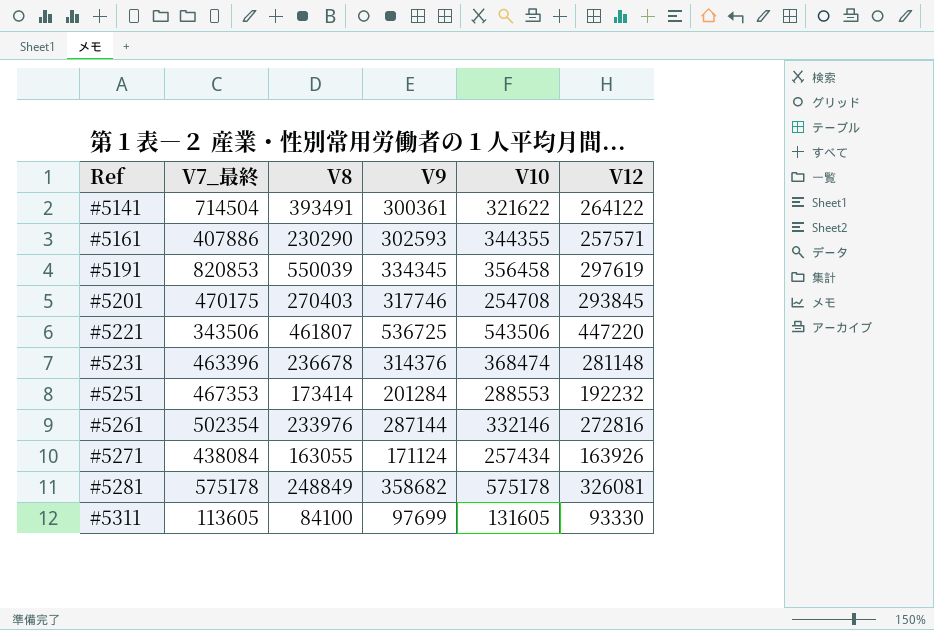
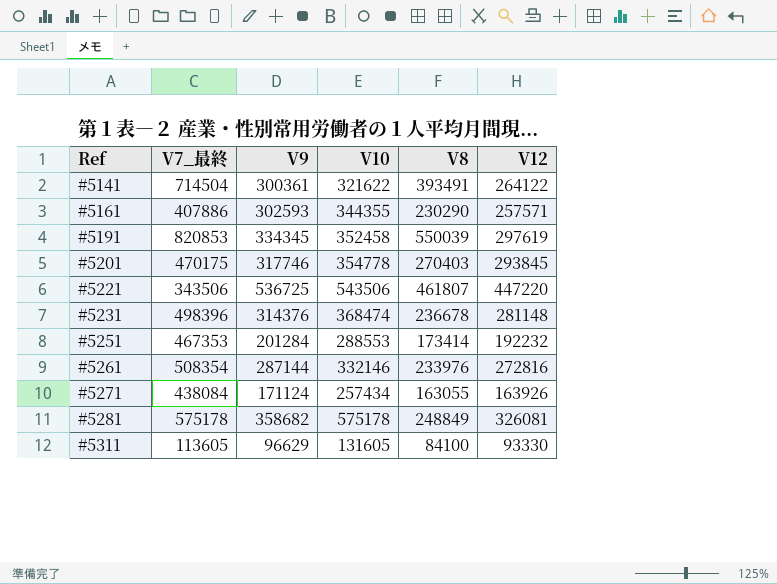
column V8 | position: 3 -> 5
#5191 | V10: 356458 -> 352458
#5201 | V10: 254708 -> 354778
#5231 | V7_最終: 463396 -> 498396
#5261 | V7_最終: 502354 -> 508354
#5311 | V9: 97699 -> 96629

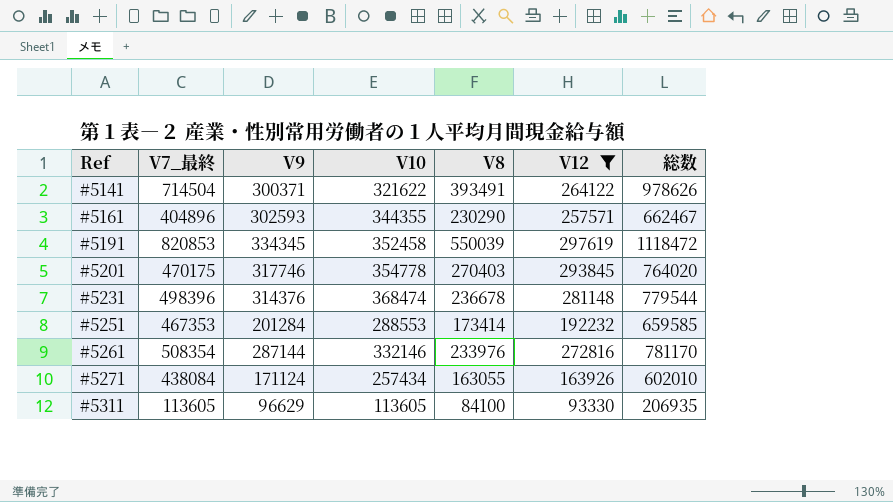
filter: none -> V12 <= 297619
column 総数 | formula: none -> [V7_最終] + [V12]
#5141 | V9: 300361 -> 300371
#5161 | V7_最終: 407886 -> 404896
#5311 | V10: 131605 -> 113605

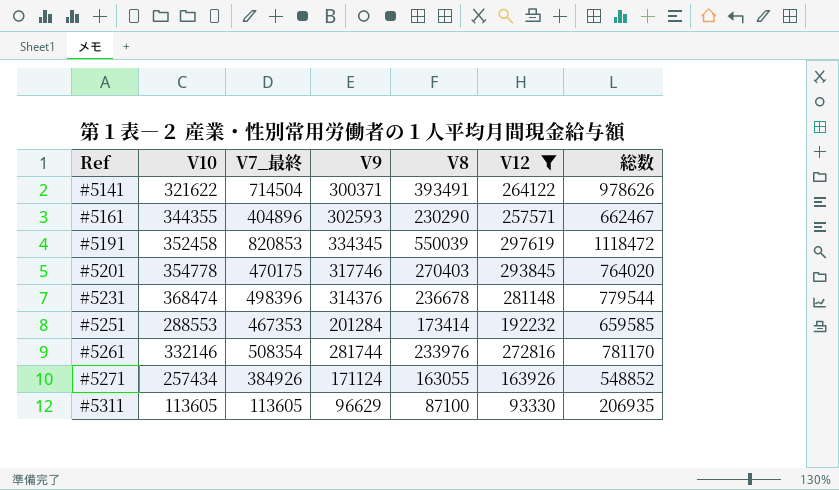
column V10 | position: 4 -> 2
#5261 | V9: 287144 -> 281744
#5271 | V7_最終: 438084 -> 384926
#5271 | 総数: 602010 -> 548852
#5311 | V8: 84100 -> 87100

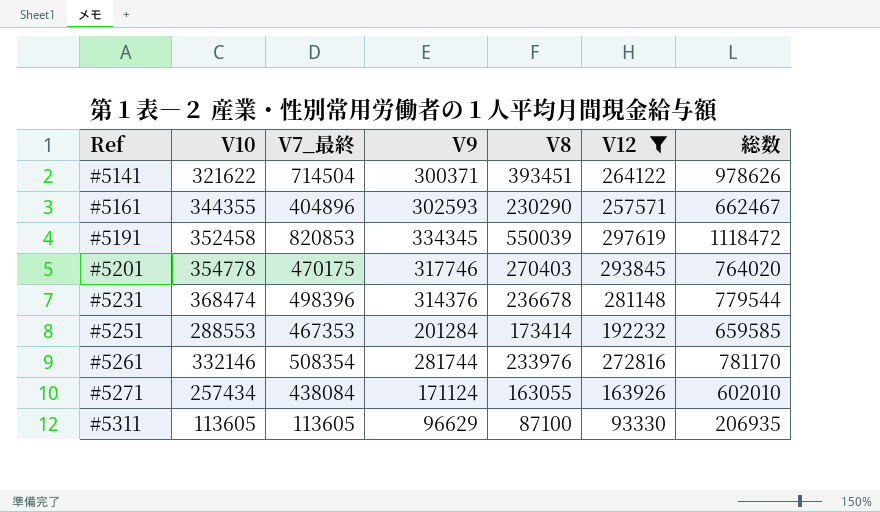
#5141 | V8: 393491 -> 393451
#5271 | V7_最終: 384926 -> 438084
#5271 | 総数: 548852 -> 602010

